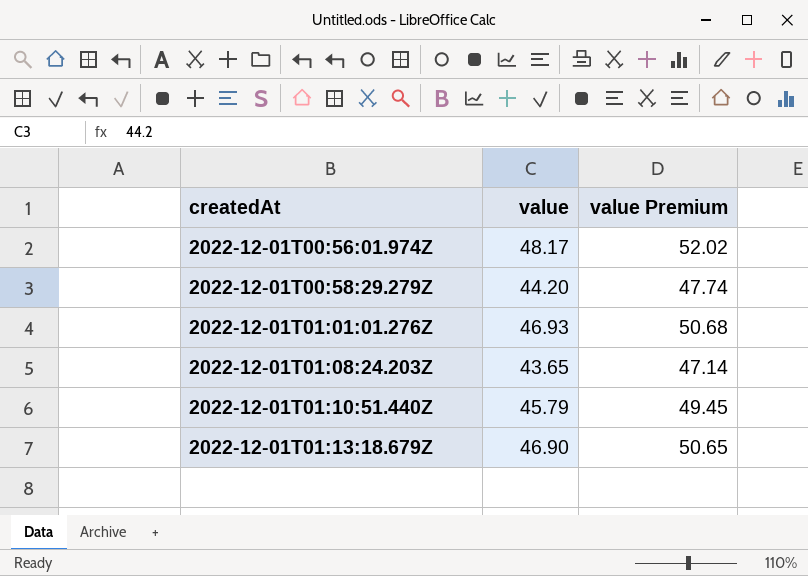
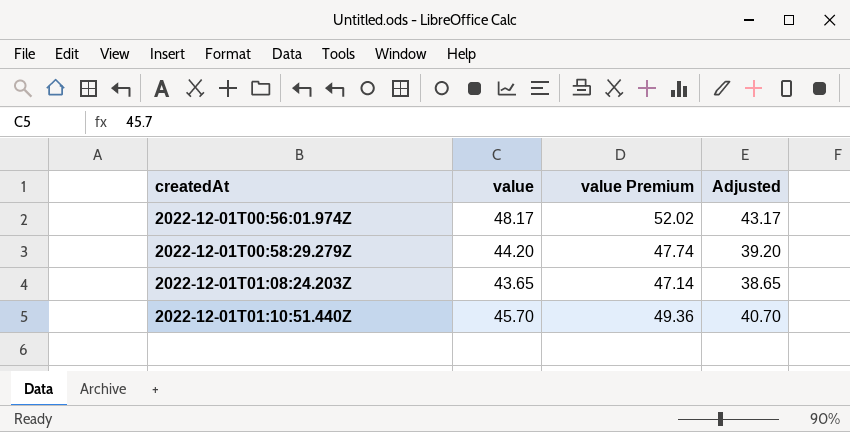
column Adjusted | formula: none -> [value] - 5
row 2022-12-01T01:01:01.276Z: 46.93 | 50.68 -> none
row 2022-12-01T01:13:18.679Z: 46.90 | 50.65 -> none
2022-12-01T01:10:51.440Z | value: 45.79 -> 45.70
2022-12-01T01:10:51.440Z | value Premium: 49.45 -> 49.36

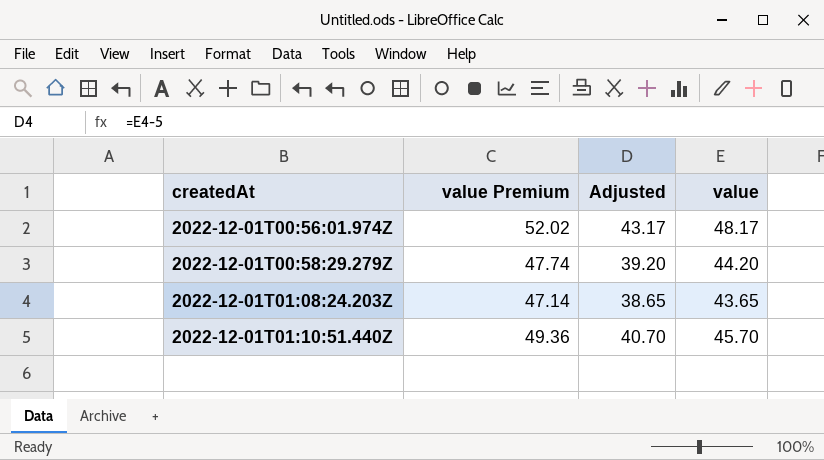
column value | position: 2 -> 4

